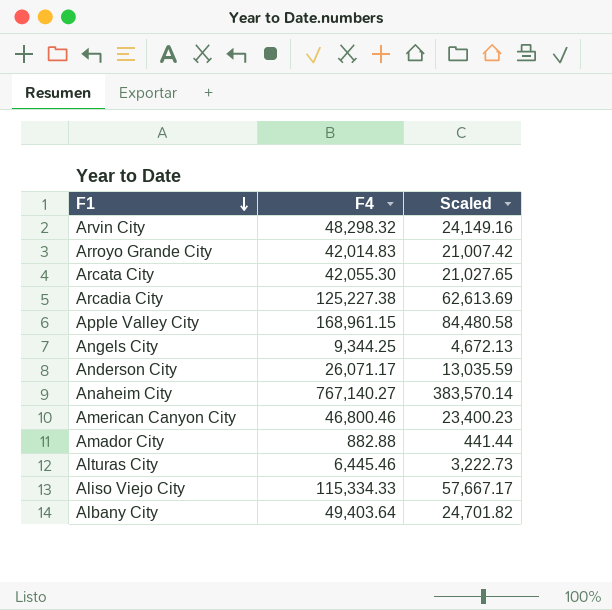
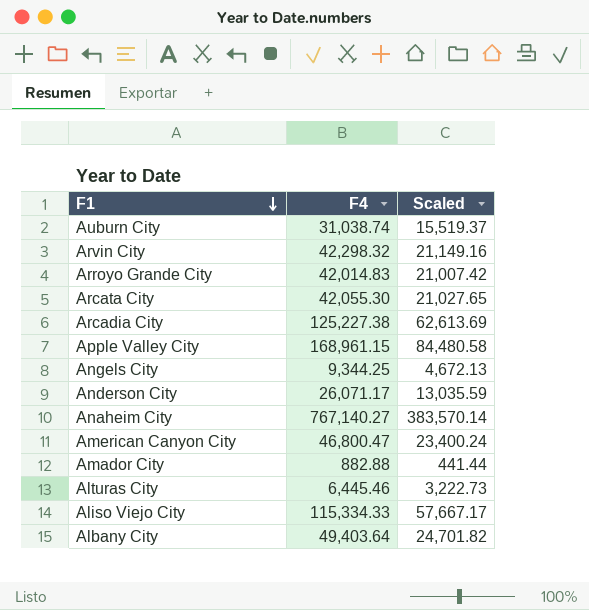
row Auburn City: none -> 31,038.74 | 15,519.37
Arvin City | F4: 48,298.32 -> 42,298.32
Arvin City | Scaled: 24,149.16 -> 21,149.16
American Canyon City | F4: 46,800.46 -> 46,800.47
American Canyon City | Scaled: 23,400.23 -> 23,400.24

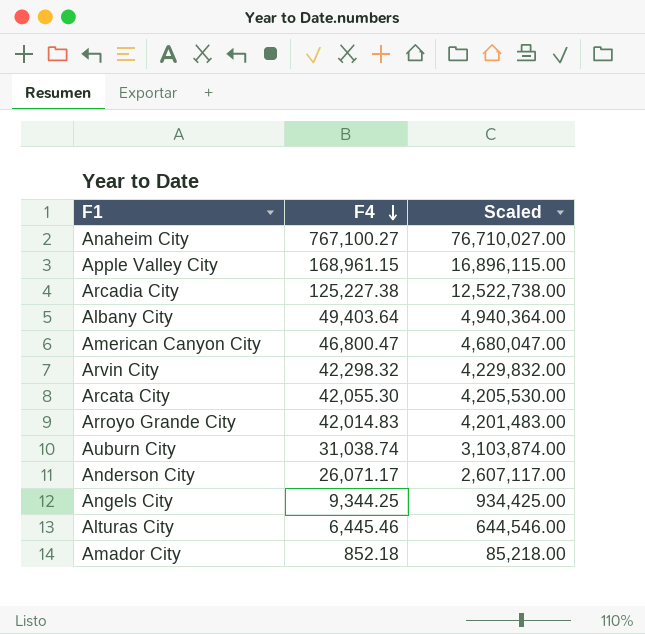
row order: F1 descending -> F4 descending
column Scaled | formula: [F4] * 0.5 -> [F4] * 100
row Aliso Viejo City: 115,334.33 | 57,667.17 -> none
Anaheim City | F4: 767,140.27 -> 767,100.27
Amador City | F4: 882.88 -> 852.18

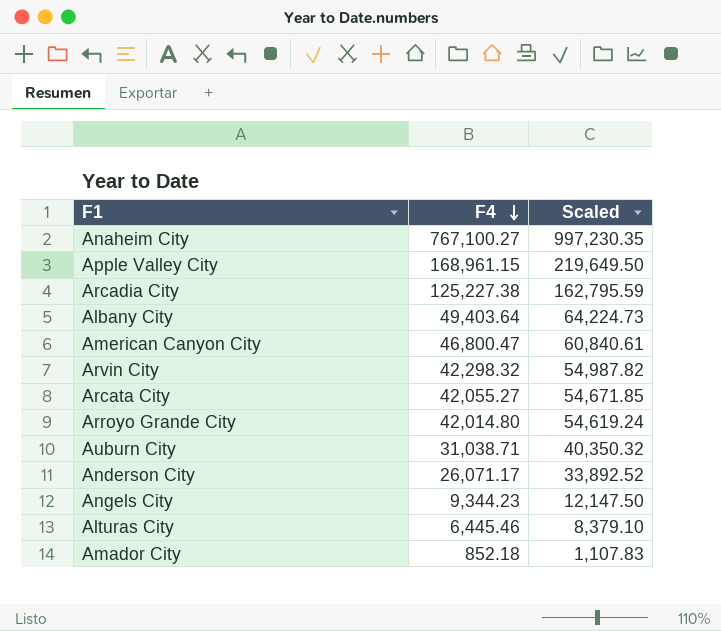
column Scaled | formula: [F4] * 100 -> [F4] * 1.3
Arcata City | F4: 42,055.30 -> 42,055.27
Arroyo Grande City | F4: 42,014.83 -> 42,014.80
Auburn City | F4: 31,038.74 -> 31,038.71
Angels City | F4: 9,344.25 -> 9,344.23

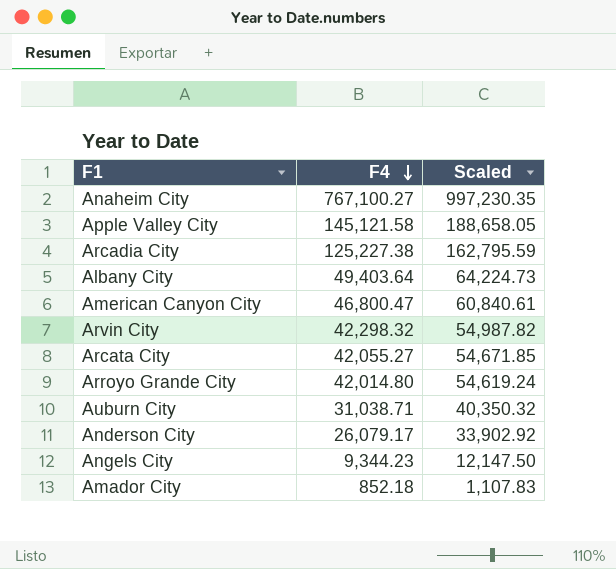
row Alturas City: 6,445.46 | 8,379.10 -> none
Apple Valley City | F4: 168,961.15 -> 145,121.58
Apple Valley City | Scaled: 219,649.50 -> 188,658.05
Anderson City | F4: 26,071.17 -> 26,079.17
Anderson City | Scaled: 33,892.52 -> 33,902.92

